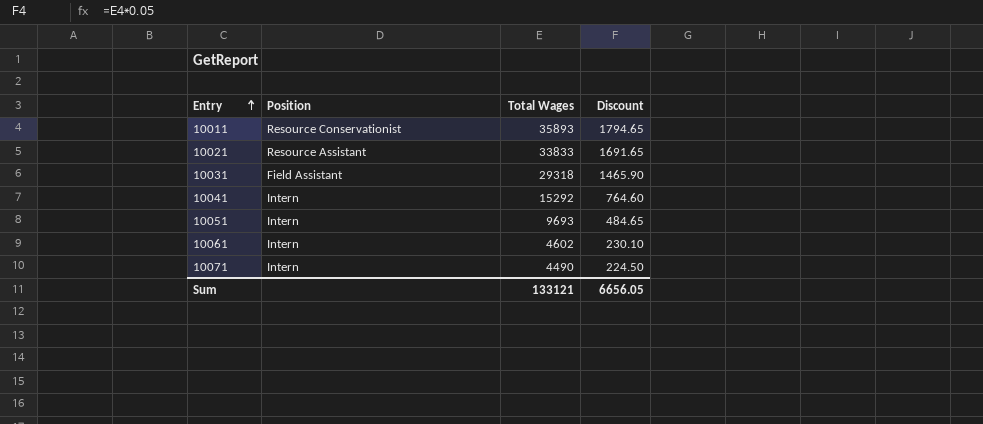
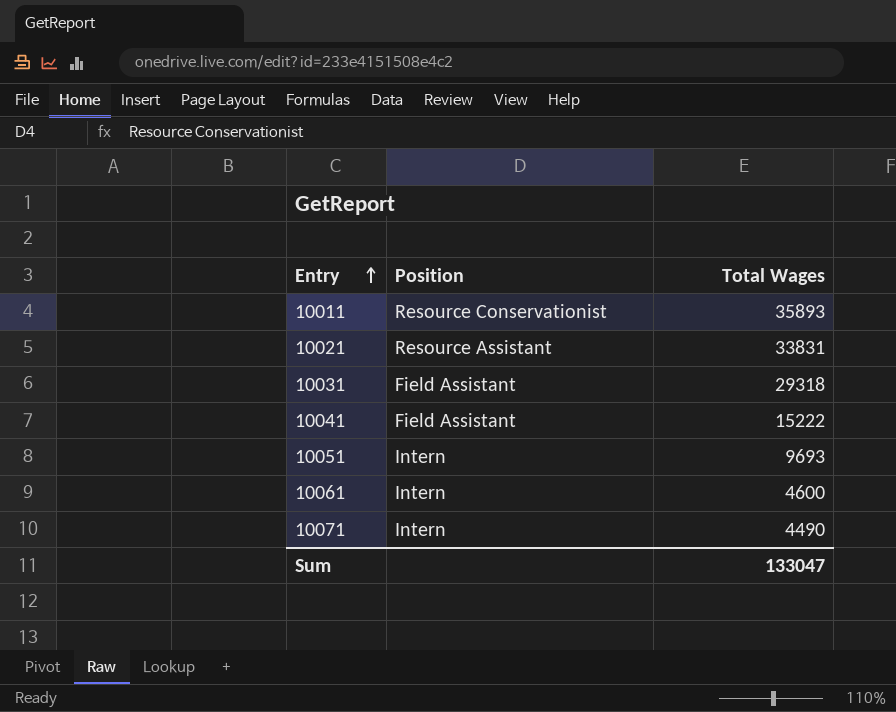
column Discount | formula: [Total Wages] * 0.05 -> none
10021 | Total Wages: 33833 -> 33831
10041 | Position: Intern -> Field Assistant
10041 | Total Wages: 15292 -> 15222
10061 | Total Wages: 4602 -> 4600
Sum | Total Wages: 133121 -> 133047

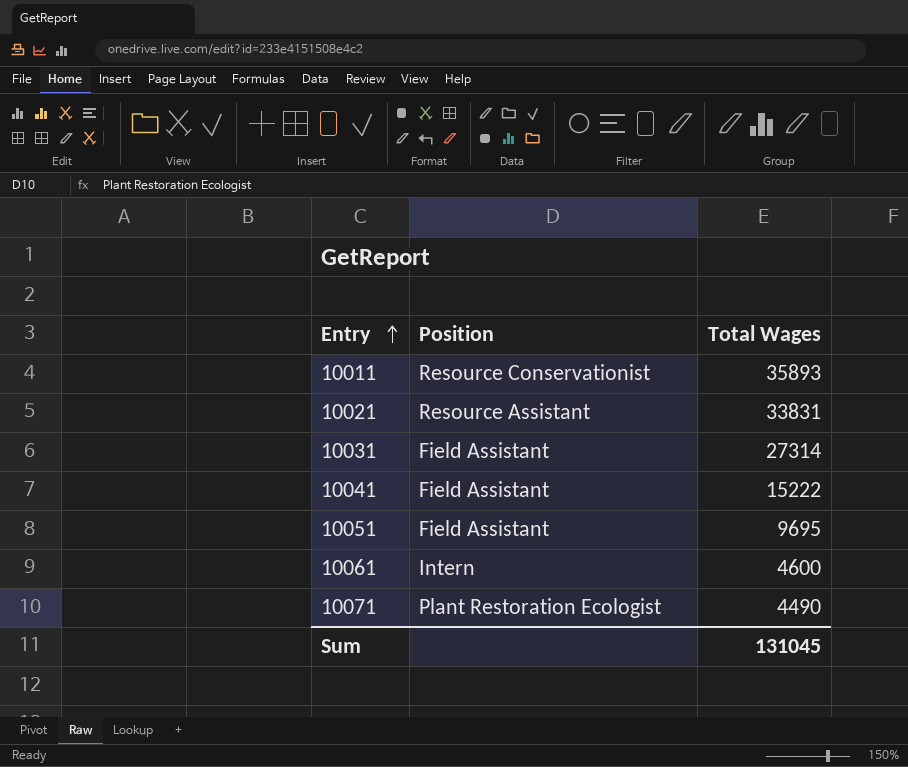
10031 | Total Wages: 29318 -> 27314
10051 | Position: Intern -> Field Assistant
10051 | Total Wages: 9693 -> 9695
10071 | Position: Intern -> Plant Restoration Ecologist
Sum | Total Wages: 133047 -> 131045

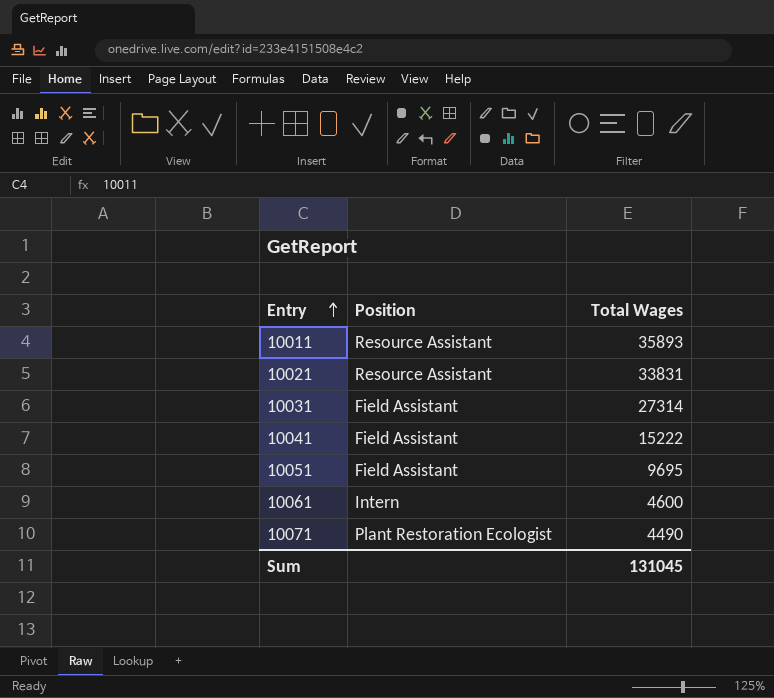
10011 | Position: Resource Conservationist -> Resource Assistant

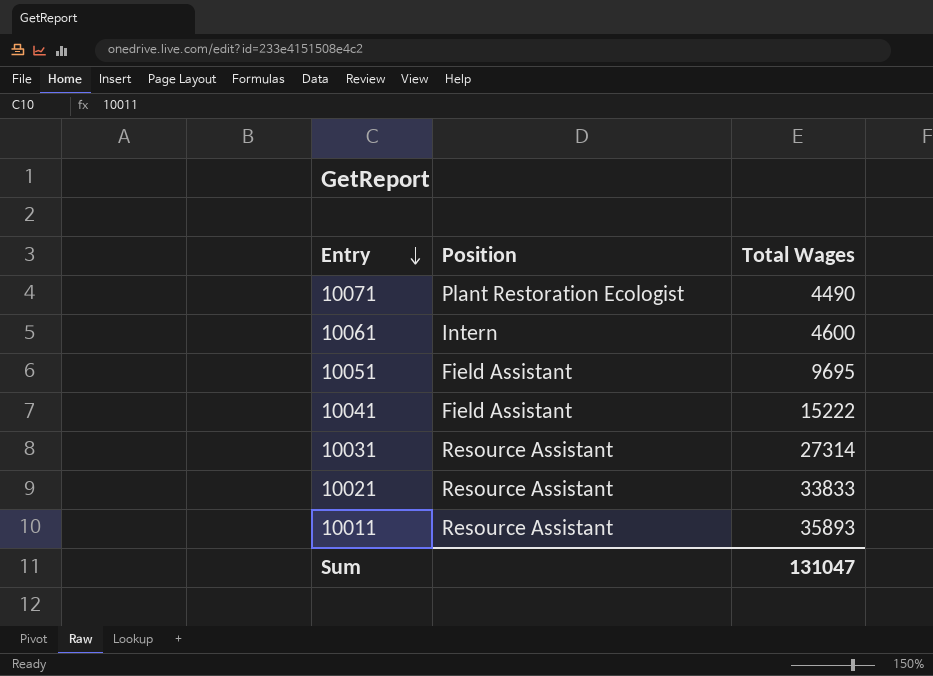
row order: Entry ascending -> Entry descending
10031 | Position: Field Assistant -> Resource Assistant
10021 | Total Wages: 33831 -> 33833
Sum | Total Wages: 131045 -> 131047

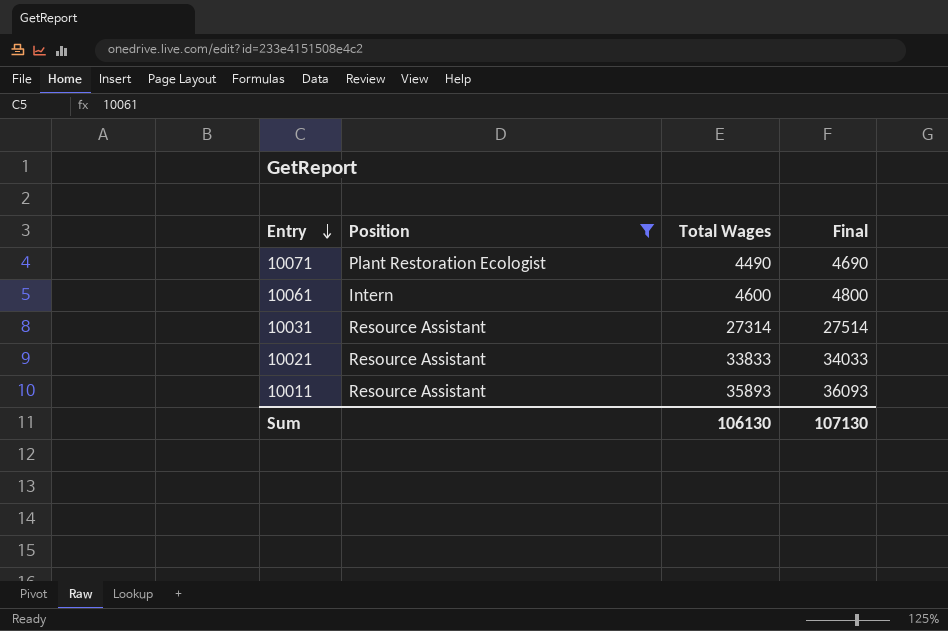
filter: none -> Position != Field Assistant
column Final | formula: none -> [Total Wages] + 200
Sum | Total Wages: 131047 -> 106130

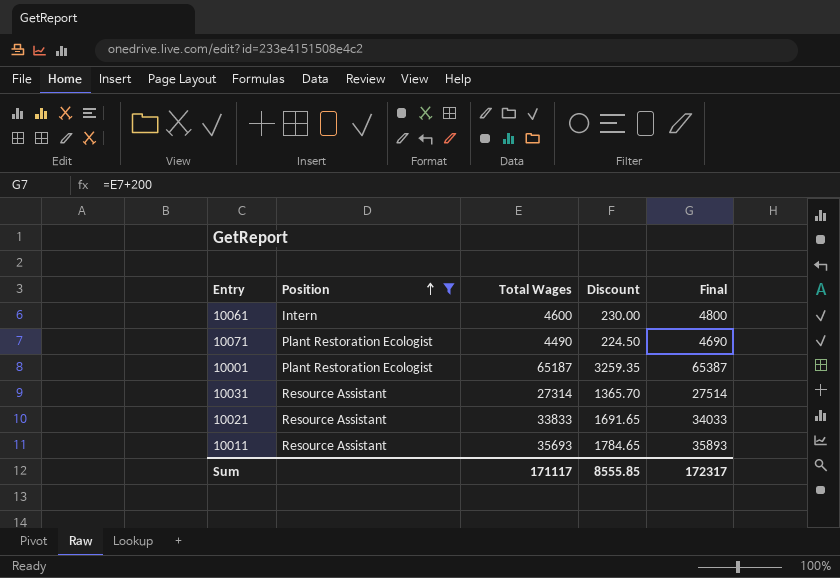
row order: Entry descending -> Position ascending
column Discount | formula: none -> [Total Wages] * 0.05
row 10001: none -> Plant Restoration Ecologist | 65187 | 3259.35 | 65387
10011 | Total Wages: 35893 -> 35693
10011 | Final: 36093 -> 35893
Sum | Total Wages: 106130 -> 171117
Sum | Final: 107130 -> 172317

